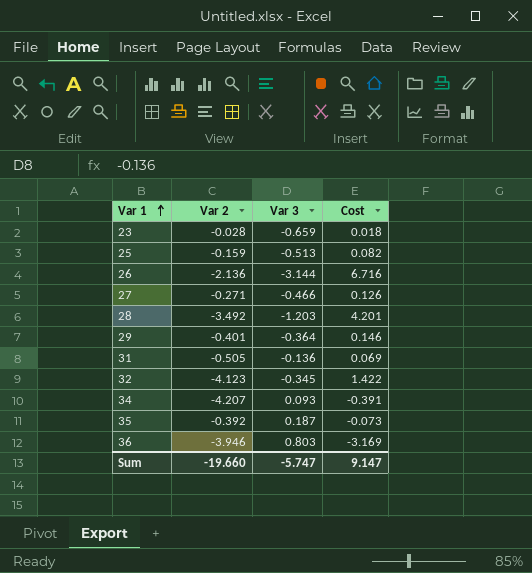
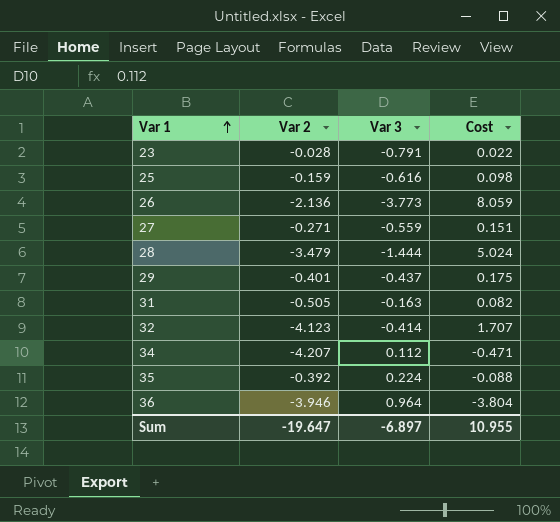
23 | Var 3: -0.659 -> -0.791
23 | Cost: 0.018 -> 0.022
25 | Var 3: -0.513 -> -0.616
25 | Cost: 0.082 -> 0.098
26 | Var 3: -3.144 -> -3.773
26 | Cost: 6.716 -> 8.059
27 | Var 3: -0.466 -> -0.559
27 | Cost: 0.126 -> 0.151
28 | Var 2: -3.492 -> -3.479
28 | Var 3: -1.203 -> -1.444
28 | Cost: 4.201 -> 5.024
29 | Var 3: -0.364 -> -0.437
29 | Cost: 0.146 -> 0.175
31 | Var 3: -0.136 -> -0.163
31 | Cost: 0.069 -> 0.082
32 | Var 3: -0.345 -> -0.414
32 | Cost: 1.422 -> 1.707
34 | Var 3: 0.093 -> 0.112
34 | Cost: -0.391 -> -0.471
35 | Var 3: 0.187 -> 0.224
35 | Cost: -0.073 -> -0.088
36 | Var 3: 0.803 -> 0.964
36 | Cost: -3.169 -> -3.804
Sum | Var 2: -19.660 -> -19.647
Sum | Var 3: -5.747 -> -6.897
Sum | Cost: 9.147 -> 10.955

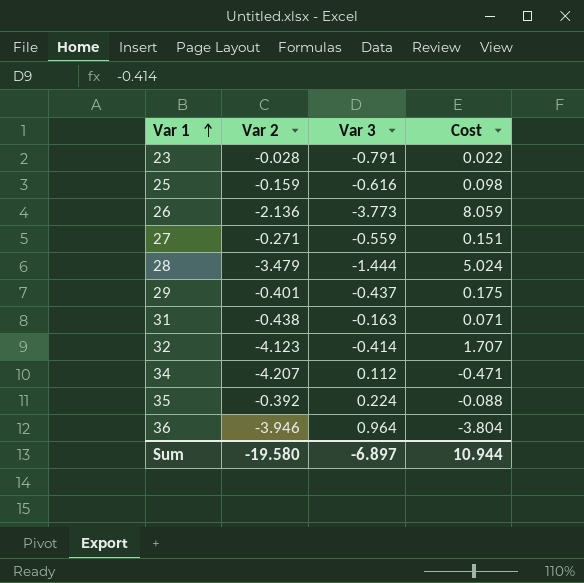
31 | Var 2: -0.505 -> -0.438
31 | Cost: 0.082 -> 0.071
Sum | Var 2: -19.647 -> -19.580
Sum | Cost: 10.955 -> 10.944

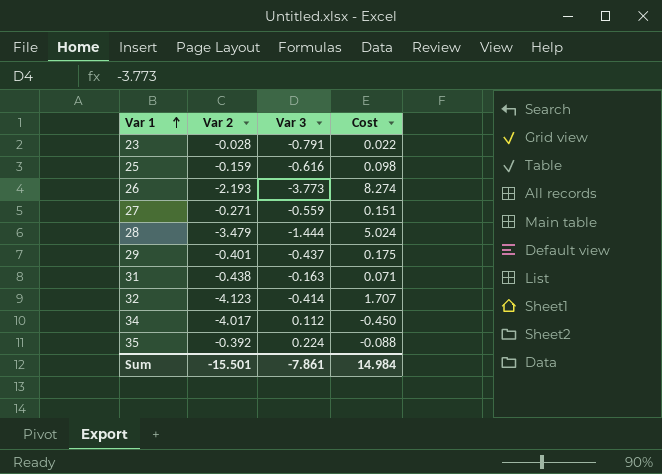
row 36: -3.946 | 0.964 | -3.804 -> none
26 | Var 2: -2.136 -> -2.193
26 | Cost: 8.059 -> 8.274
34 | Var 2: -4.207 -> -4.017
34 | Cost: -0.471 -> -0.450
Sum | Var 2: -19.580 -> -15.501
Sum | Var 3: -6.897 -> -7.861
Sum | Cost: 10.944 -> 14.984

